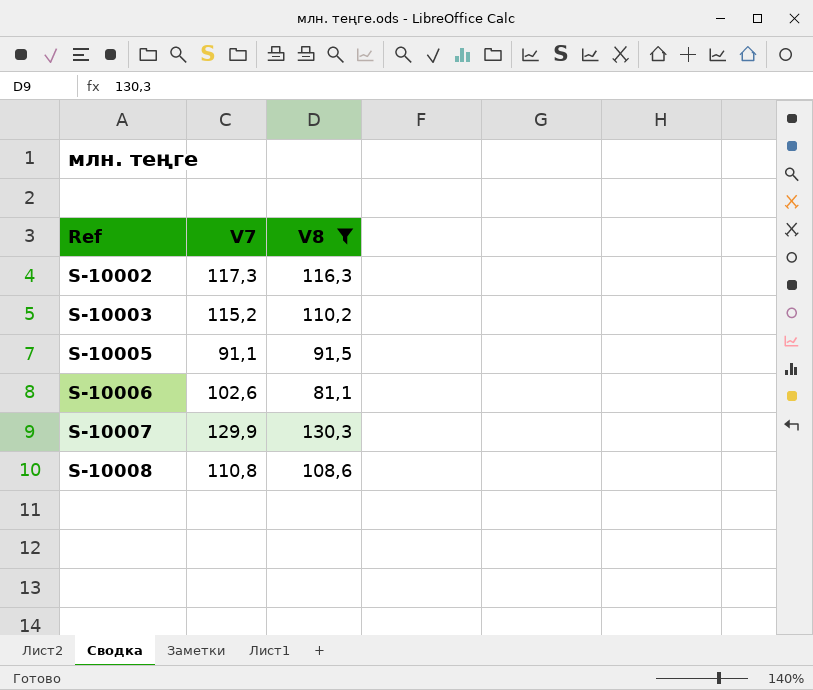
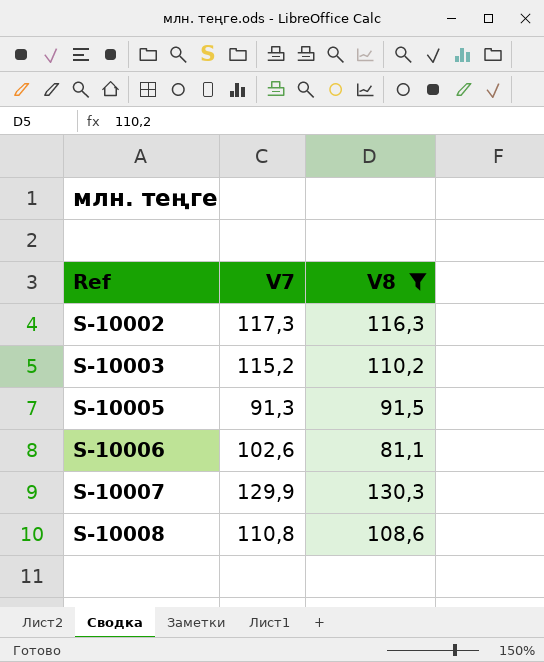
S-10005 | V7: 91,1 -> 91,3

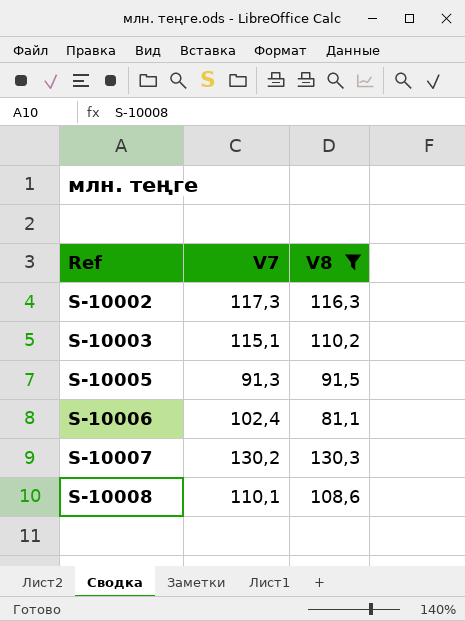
S-10003 | V7: 115,2 -> 115,1
S-10006 | V7: 102,6 -> 102,4
S-10007 | V7: 129,9 -> 130,2
S-10008 | V7: 110,8 -> 110,1

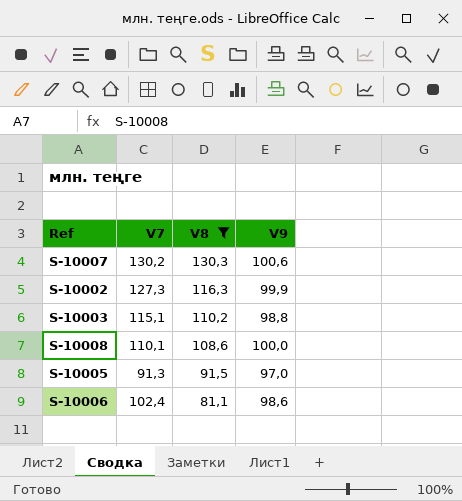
row order: Ref ascending -> V8 descending
column V9 | position: none -> 4
S-10002 | V7: 117,3 -> 127,3

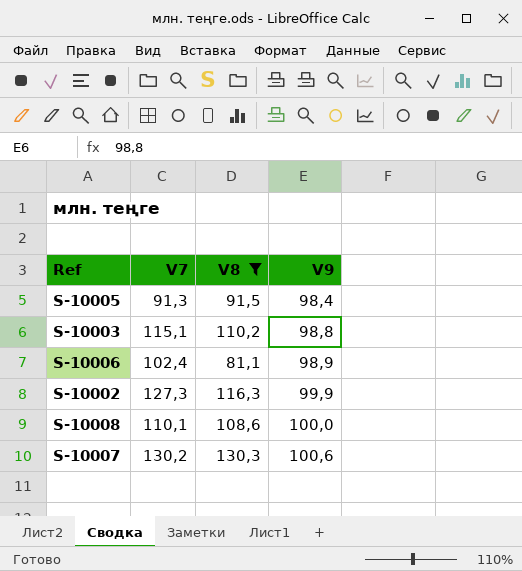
row order: V8 descending -> V9 ascending
S-10005 | V9: 97,0 -> 98,4
S-10006 | V9: 98,6 -> 98,9

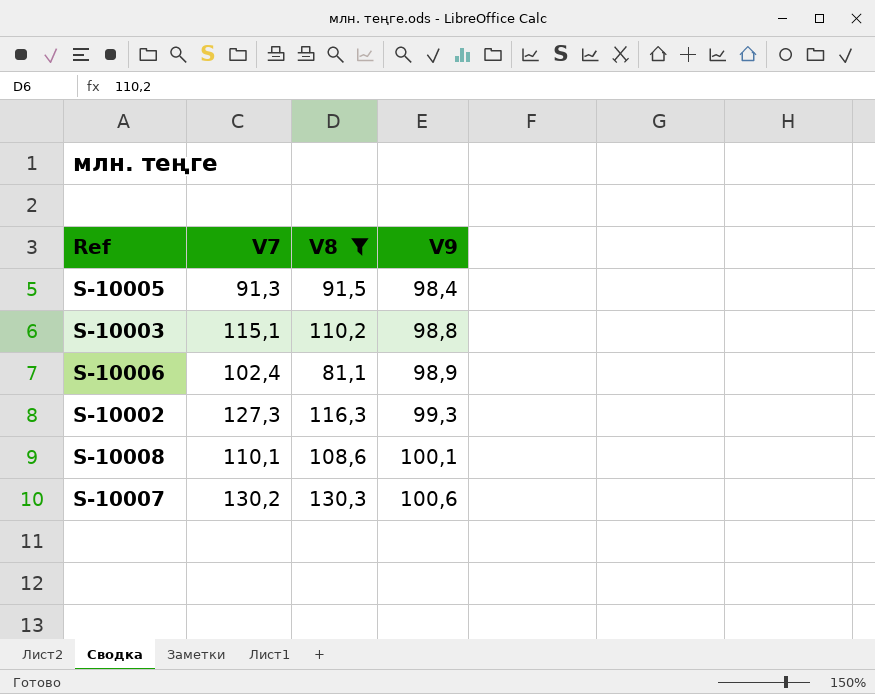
S-10002 | V9: 99,9 -> 99,3
S-10008 | V9: 100,0 -> 100,1

